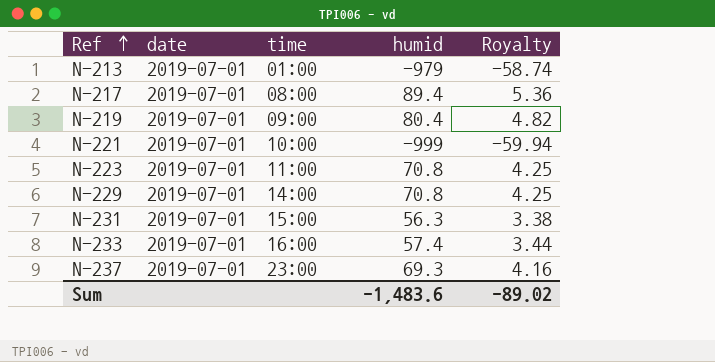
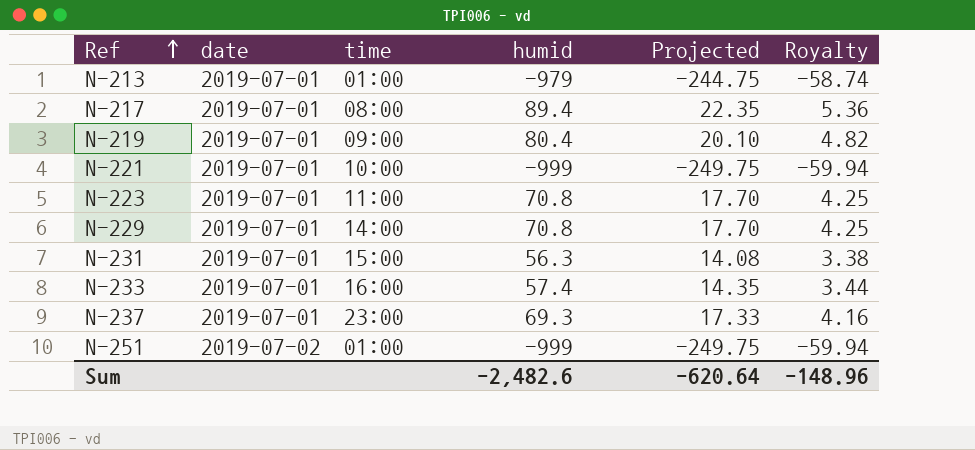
column Projected | formula: none -> [humid] * 0.25
row N-251: none -> 2019-07-02 | 01:00 | -999 | -249.75 | -59.94
Sum | humid: -1,483.6 -> -2,482.6
Sum | Royalty: -89.02 -> -148.96

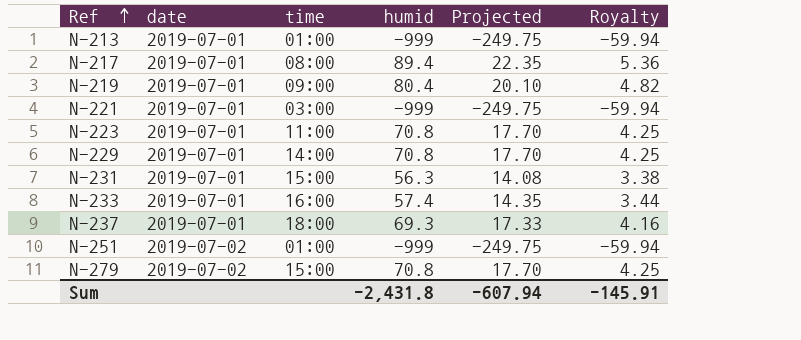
N-213 | humid: -979 -> -999
N-213 | Projected: -244.75 -> -249.75
N-213 | Royalty: -58.74 -> -59.94
N-221 | time: 10:00 -> 03:00
N-237 | time: 23:00 -> 18:00
row N-279: none -> 2019-07-02 | 15:00 | 70.8 | 17.70 | 4.25
Sum | humid: -2,482.6 -> -2,431.8
Sum | Projected: -620.64 -> -607.94
Sum | Royalty: -148.96 -> -145.91

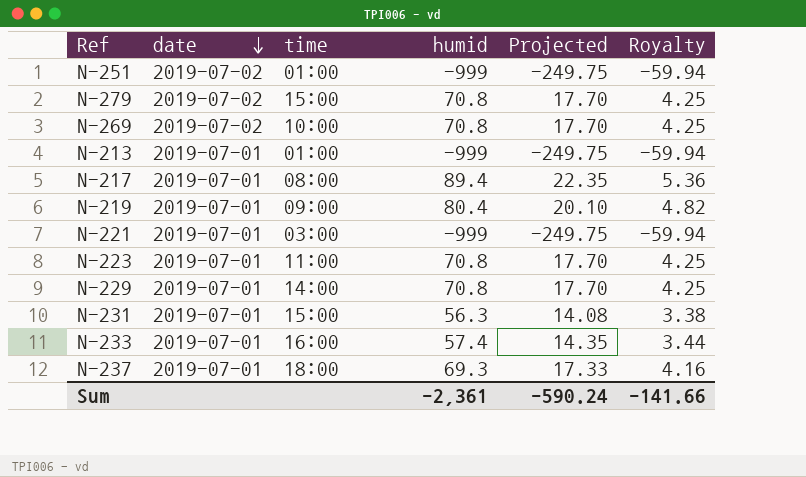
row order: Ref ascending -> date descending
row N-269: none -> 2019-07-02 | 10:00 | 70.8 | 17.70 | 4.25
Sum | humid: -2,431.8 -> -2,361
Sum | Projected: -607.94 -> -590.24
Sum | Royalty: -145.91 -> -141.66

